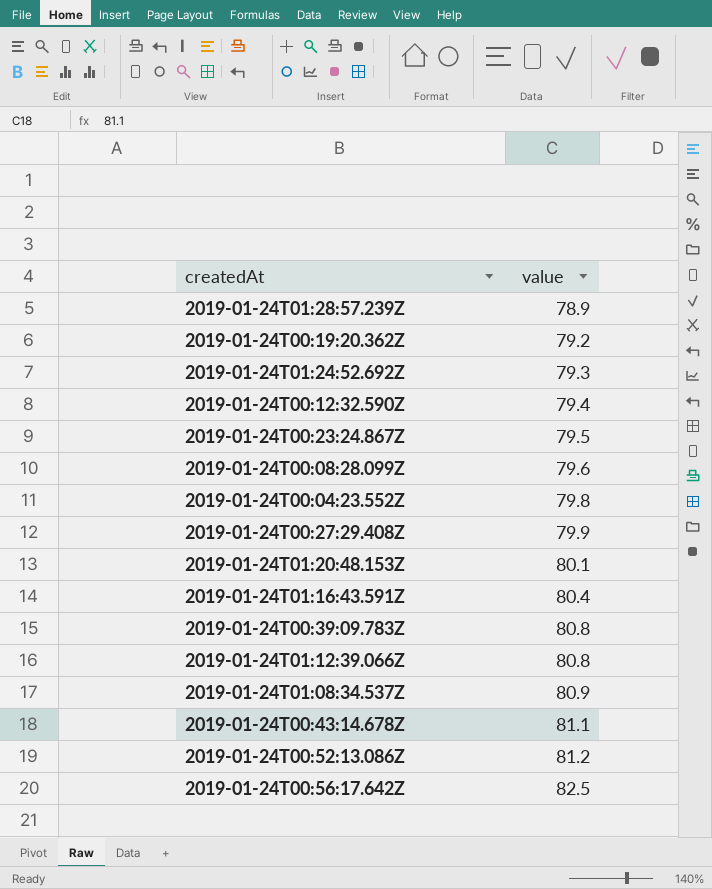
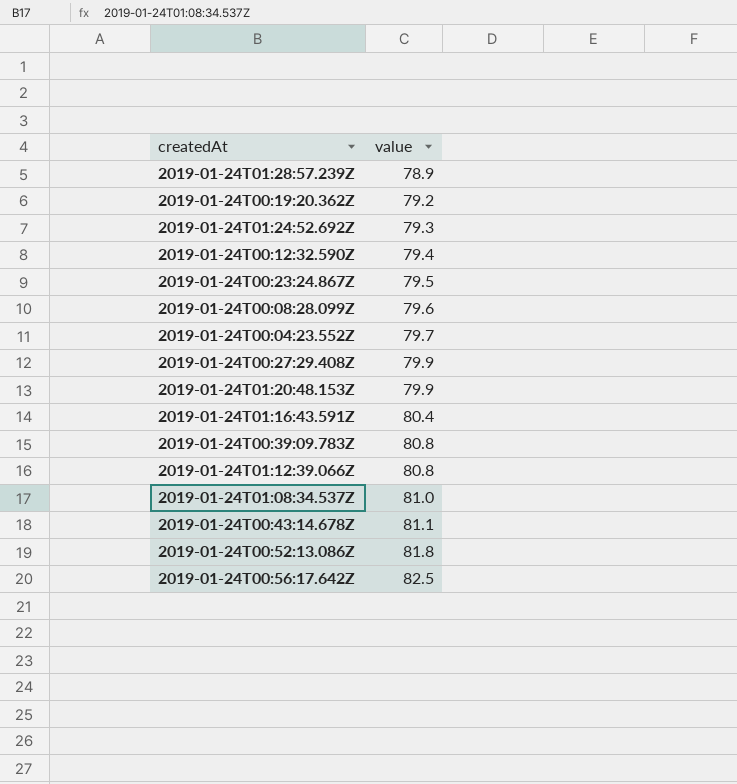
2019-01-24T00:04:23.552Z | value: 79.8 -> 79.7
2019-01-24T01:20:48.153Z | value: 80.1 -> 79.9
2019-01-24T01:08:34.537Z | value: 80.9 -> 81.0
2019-01-24T00:52:13.086Z | value: 81.2 -> 81.8

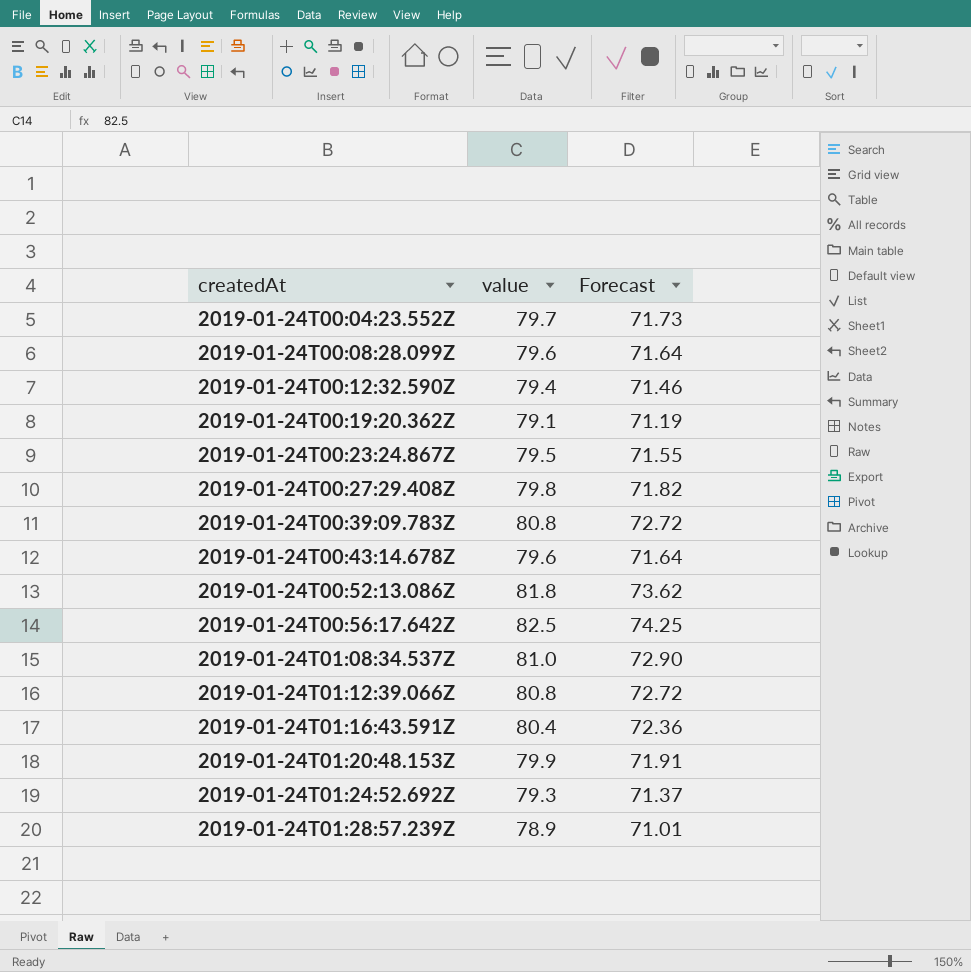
row order: value ascending -> createdAt ascending
column Forecast | formula: none -> [value] * 0.9
2019-01-24T00:19:20.362Z | value: 79.2 -> 79.1
2019-01-24T00:27:29.408Z | value: 79.9 -> 79.8
2019-01-24T00:43:14.678Z | value: 81.1 -> 79.6

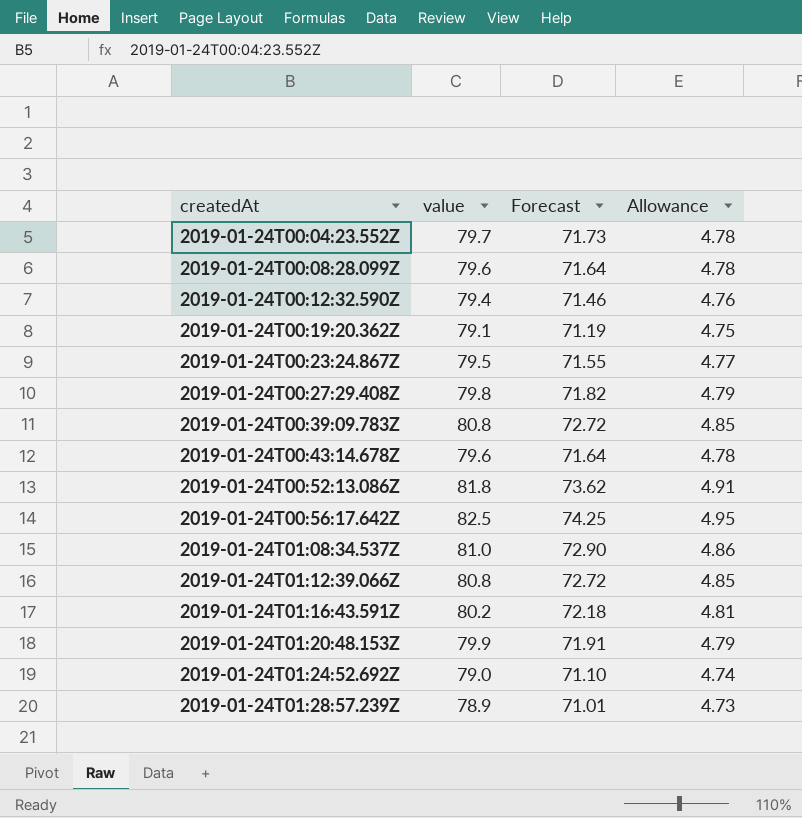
column Allowance | formula: none -> [value] * 0.06
2019-01-24T01:16:43.591Z | value: 80.4 -> 80.2
2019-01-24T01:16:43.591Z | Forecast: 72.36 -> 72.18
2019-01-24T01:24:52.692Z | value: 79.3 -> 79.0
2019-01-24T01:24:52.692Z | Forecast: 71.37 -> 71.10

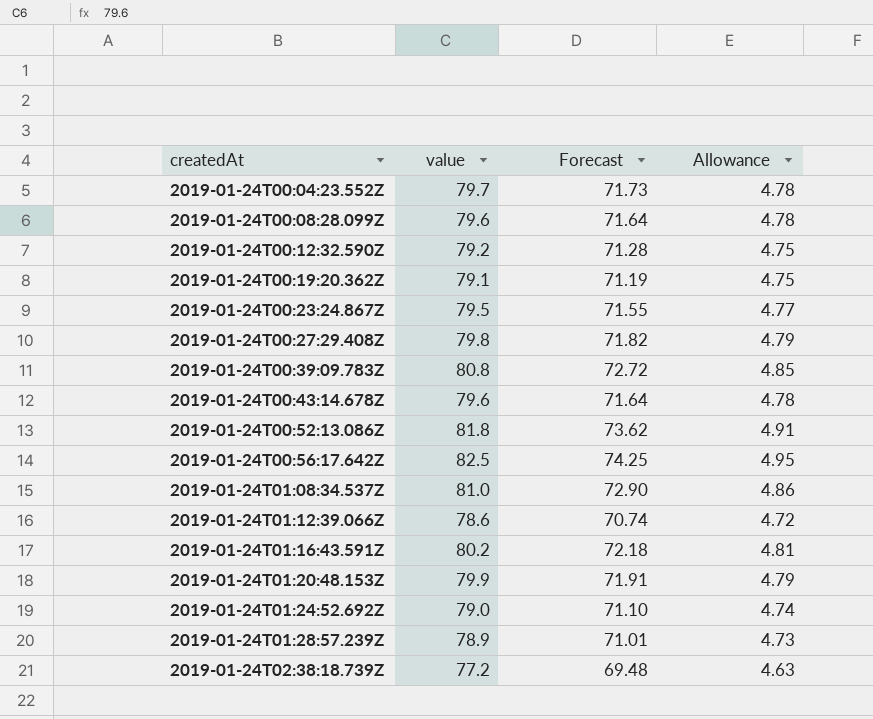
2019-01-24T00:12:32.590Z | value: 79.4 -> 79.2
2019-01-24T00:12:32.590Z | Forecast: 71.46 -> 71.28
2019-01-24T00:12:32.590Z | Allowance: 4.76 -> 4.75
2019-01-24T01:12:39.066Z | value: 80.8 -> 78.6
2019-01-24T01:12:39.066Z | Forecast: 72.72 -> 70.74
2019-01-24T01:12:39.066Z | Allowance: 4.85 -> 4.72
row 2019-01-24T02:38:18.739Z: none -> 77.2 | 69.48 | 4.63

